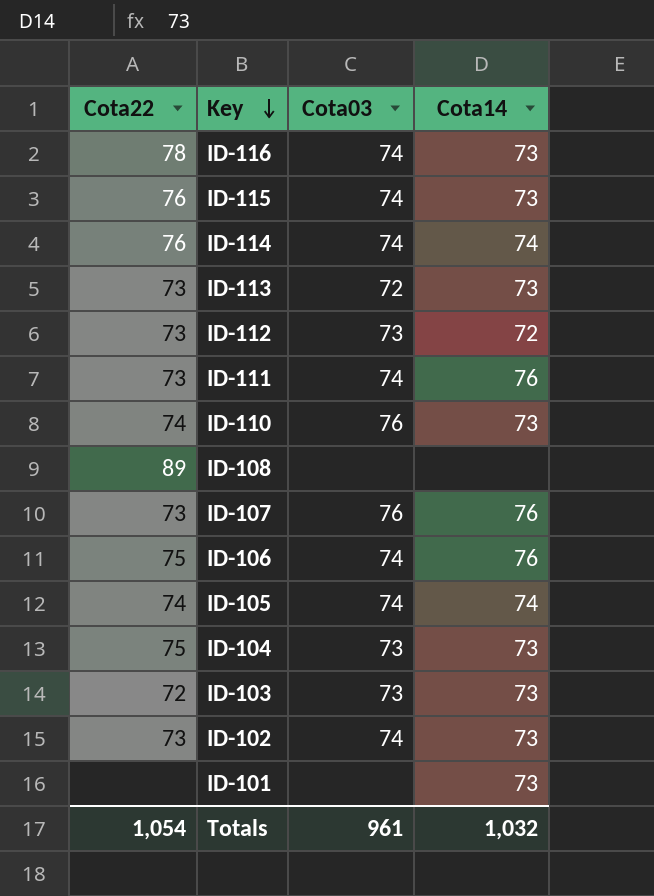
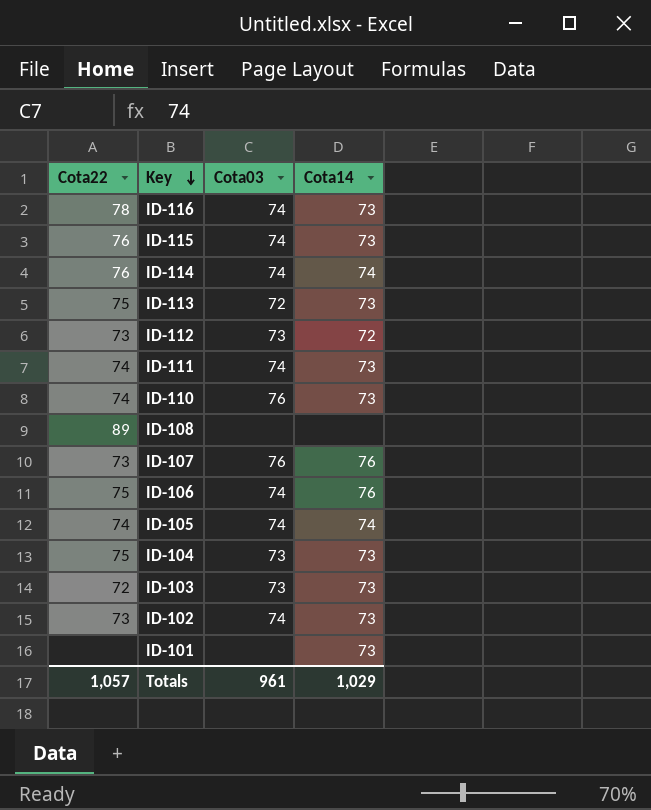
ID-113 | Cota22: 73 -> 75
ID-111 | Cota22: 73 -> 74
ID-111 | Cota14: 76 -> 73
Totals | Cota22: 1,054 -> 1,057
Totals | Cota14: 1,032 -> 1,029

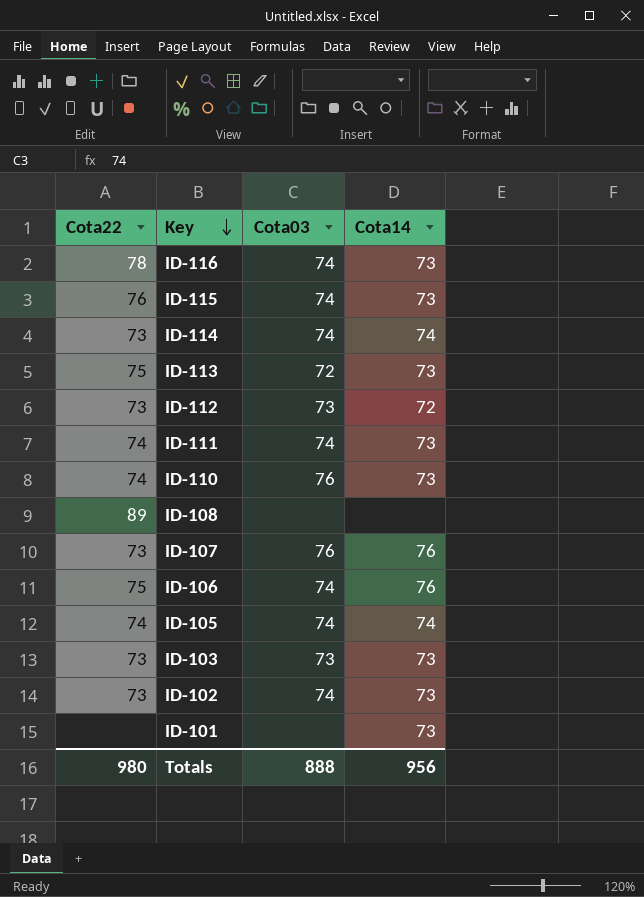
row ID-104: 75 | 73 | 73 -> none
ID-114 | Cota22: 76 -> 73
ID-103 | Cota22: 72 -> 73
Totals | Cota22: 1,057 -> 980
Totals | Cota03: 961 -> 888
Totals | Cota14: 1,029 -> 956

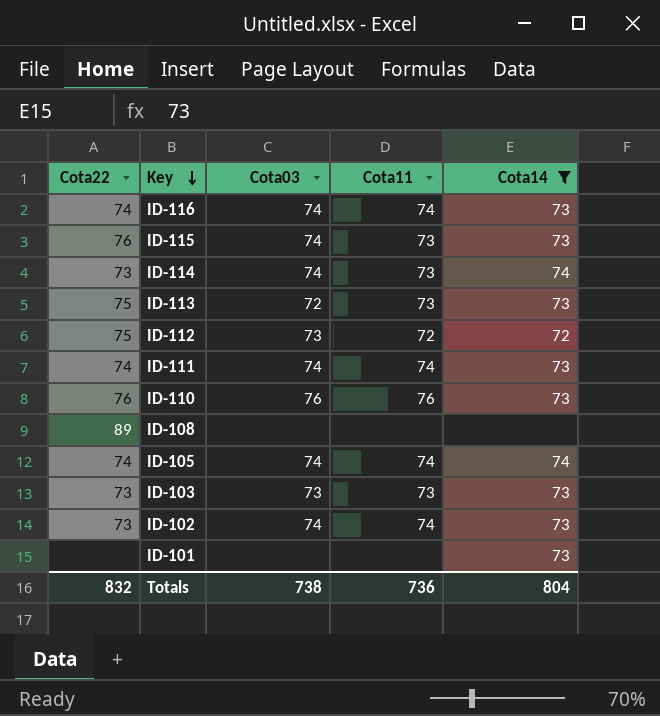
filter: none -> Cota14 != 76
column Cota11 | position: none -> 4
ID-116 | Cota22: 78 -> 74
ID-112 | Cota22: 73 -> 75
ID-110 | Cota22: 74 -> 76
Totals | Cota22: 980 -> 832
Totals | Cota03: 888 -> 738
Totals | Cota14: 956 -> 804

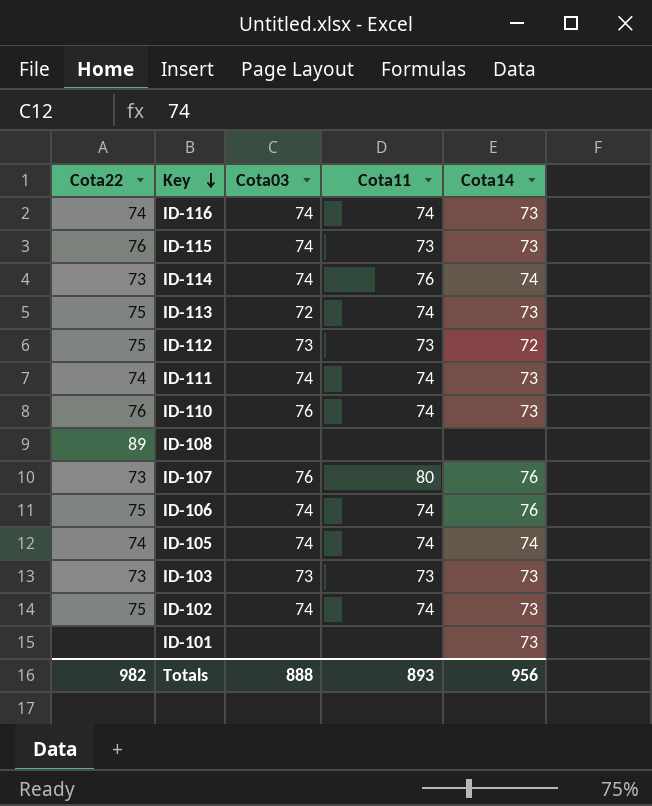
filter: Cota14 != 76 -> none
ID-114 | Cota11: 73 -> 76
ID-113 | Cota11: 73 -> 74
ID-112 | Cota11: 72 -> 73
ID-110 | Cota11: 76 -> 74
ID-102 | Cota22: 73 -> 75
Totals | Cota22: 832 -> 982
Totals | Cota03: 738 -> 888
Totals | Cota11: 736 -> 893
Totals | Cota14: 804 -> 956

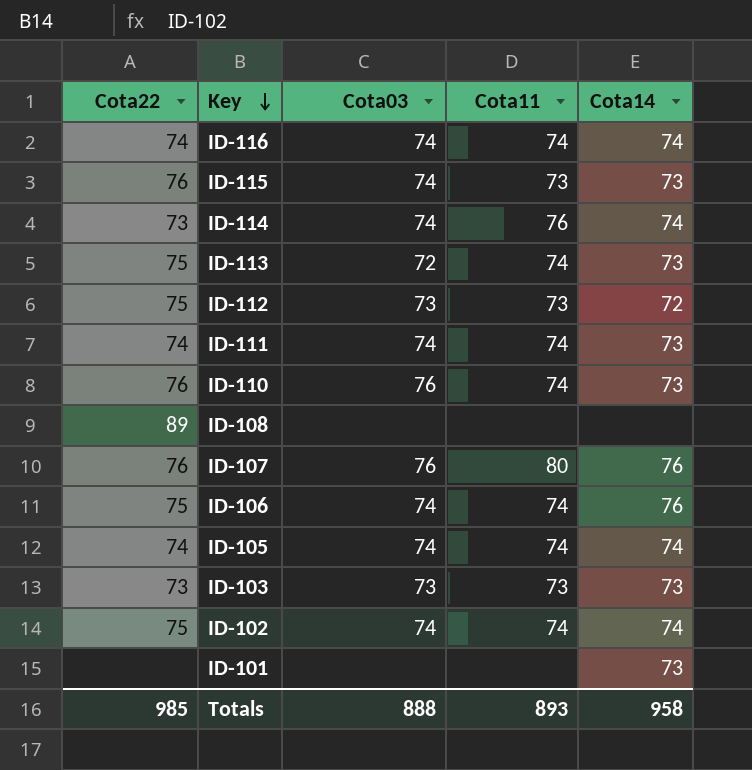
ID-116 | Cota14: 73 -> 74
ID-107 | Cota22: 73 -> 76
ID-102 | Cota14: 73 -> 74
Totals | Cota22: 982 -> 985
Totals | Cota14: 956 -> 958

